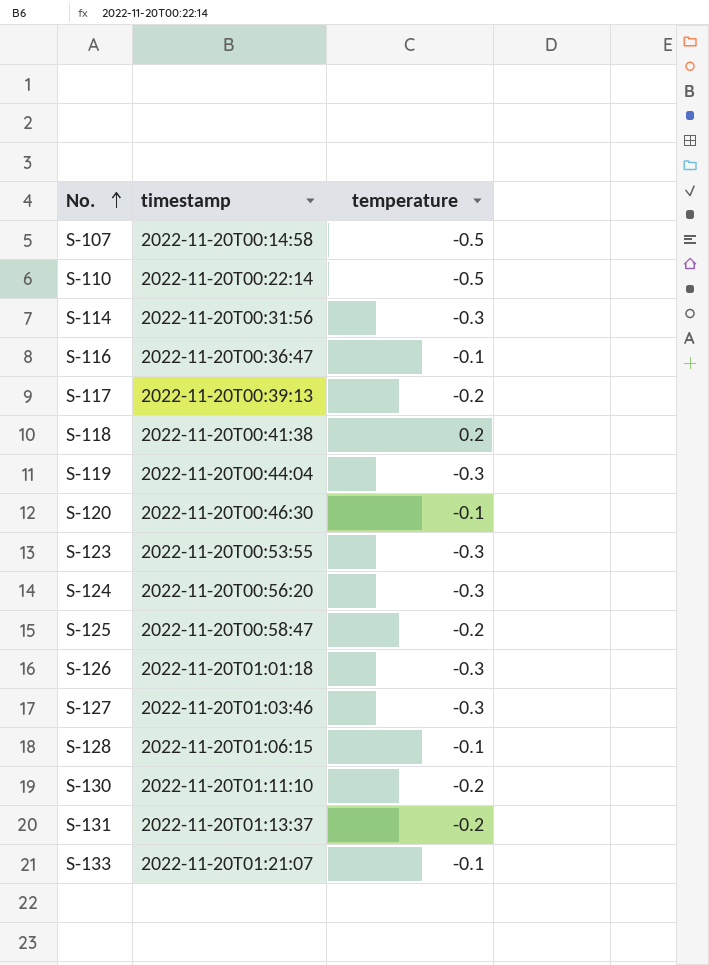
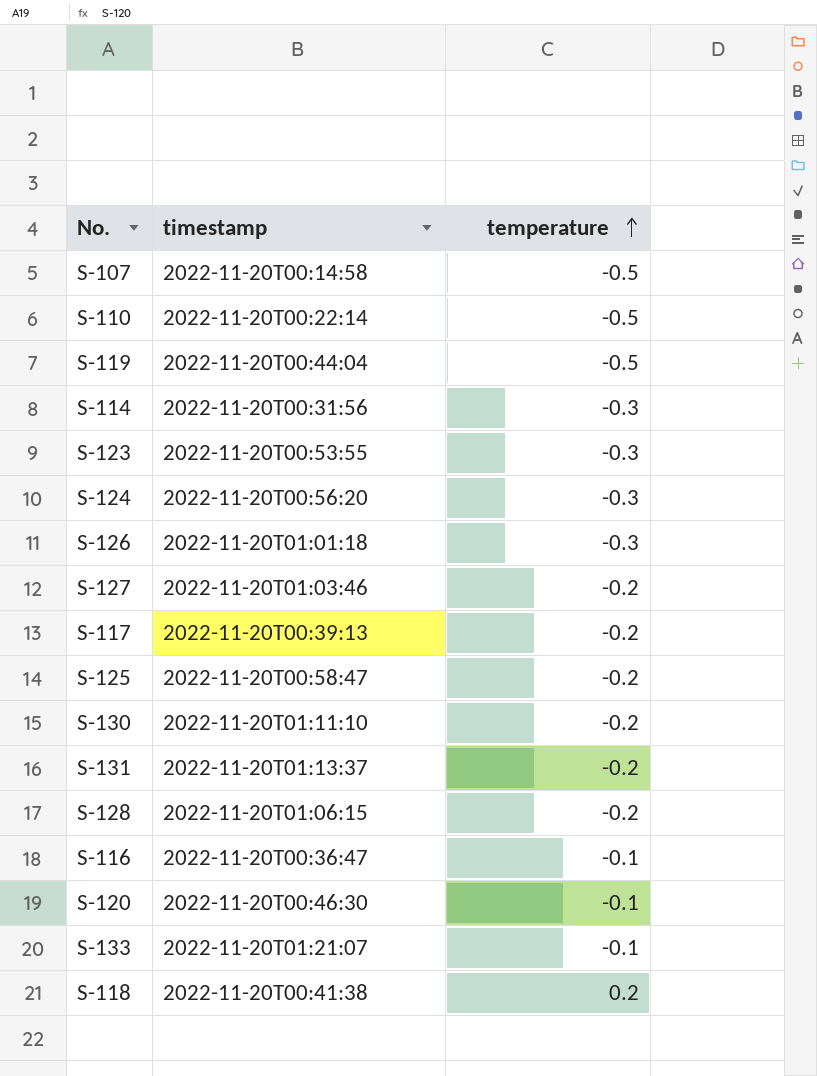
row order: No. ascending -> temperature ascending
S-119 | temperature: -0.3 -> -0.5
S-127 | temperature: -0.3 -> -0.2
S-128 | temperature: -0.1 -> -0.2

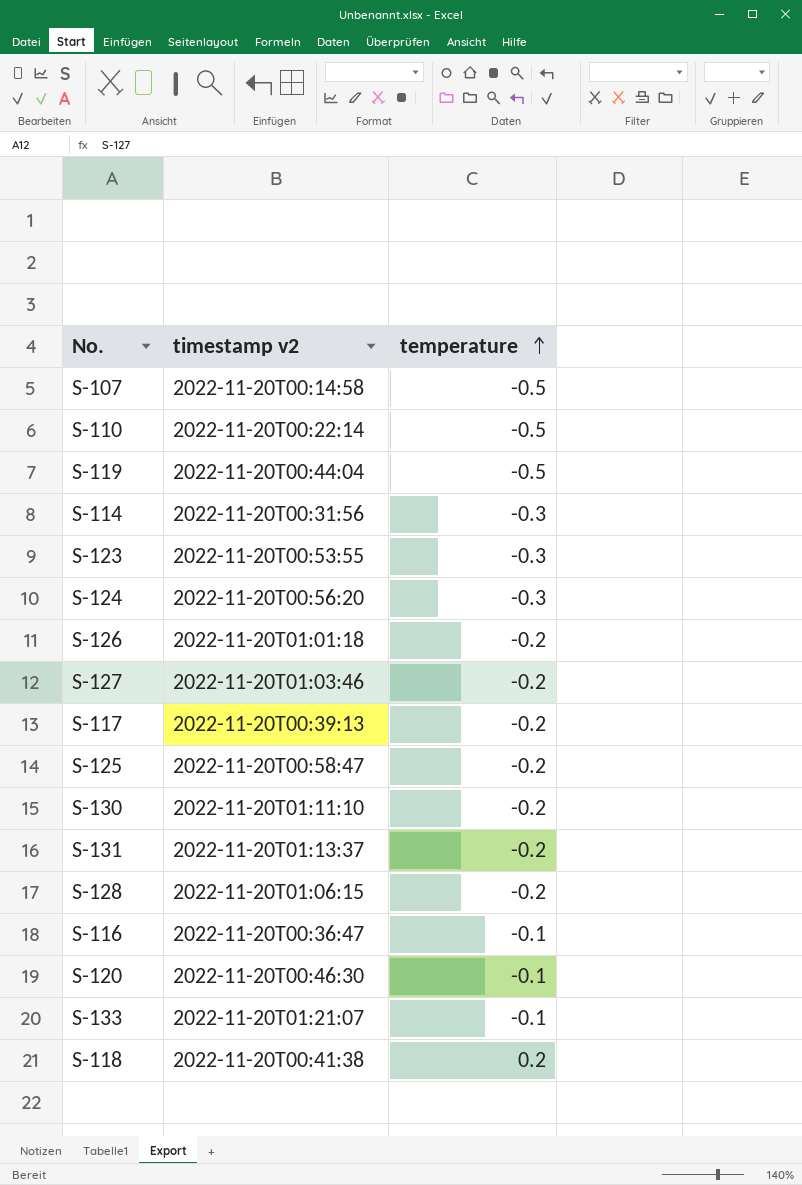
column name: timestamp -> timestamp v2
S-126 | temperature: -0.3 -> -0.2

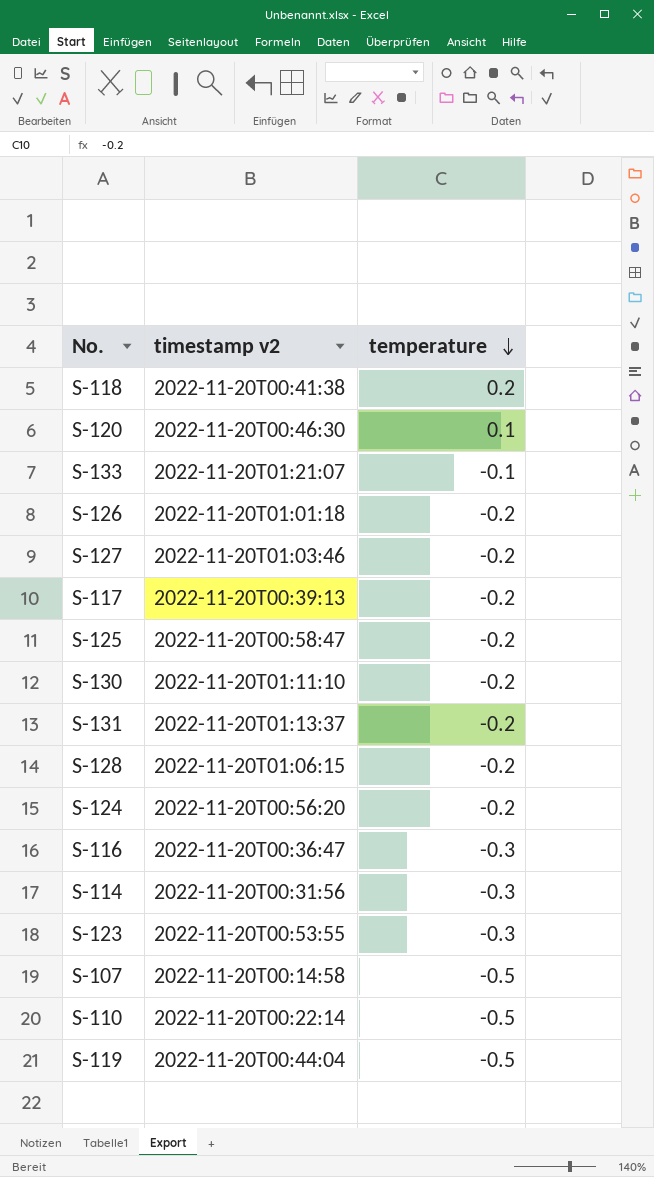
row order: temperature ascending -> temperature descending
S-120 | temperature: -0.1 -> 0.1
S-124 | temperature: -0.3 -> -0.2
S-116 | temperature: -0.1 -> -0.3

